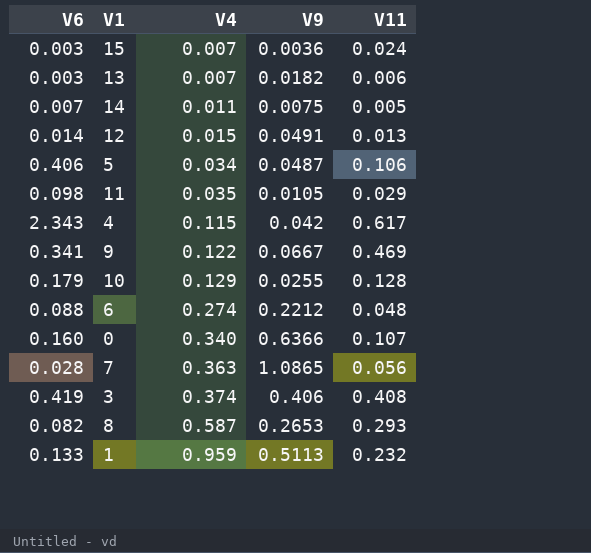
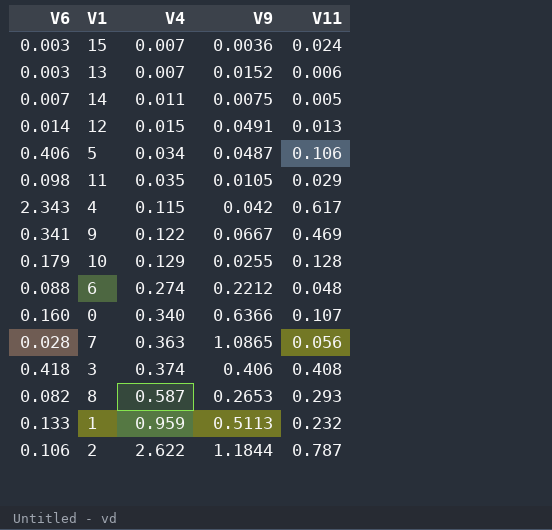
13 | V9: 0.0182 -> 0.0152
3 | V6: 0.419 -> 0.418
row 2: none -> 0.106 | 2.622 | 1.1844 | 0.787

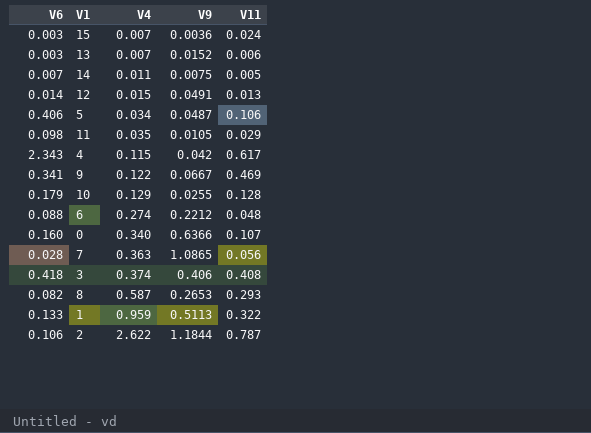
1 | V11: 0.232 -> 0.322

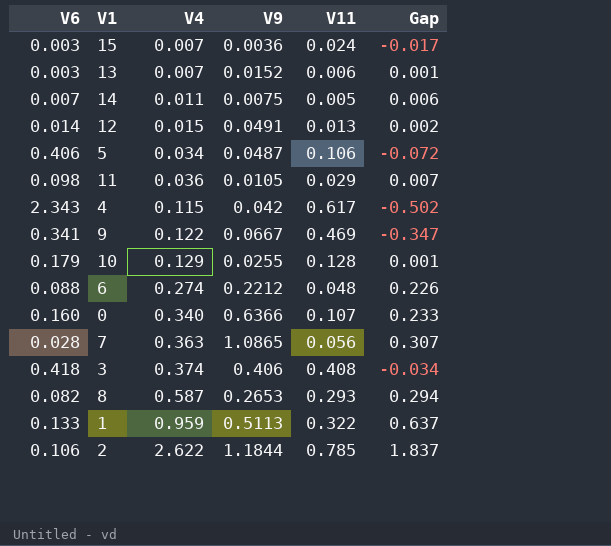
column Gap | formula: none -> [V4] - [V11]
11 | V4: 0.035 -> 0.036
2 | V11: 0.787 -> 0.785

